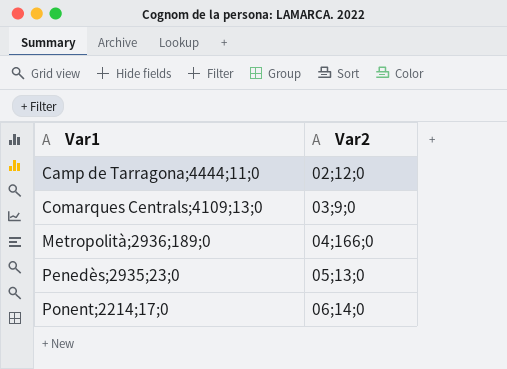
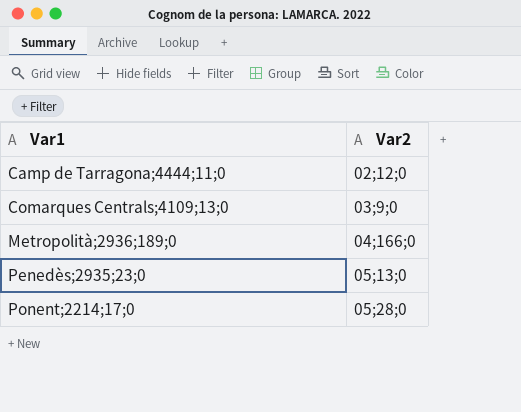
Ponent;2214;17;0 | Var2: 06;14;0 -> 05;28;0

